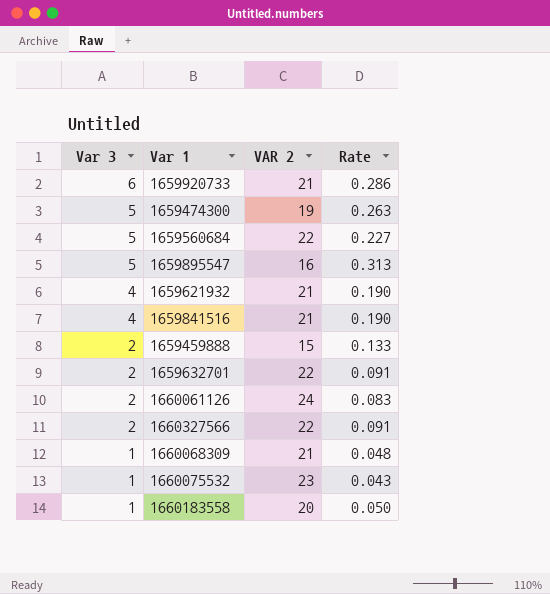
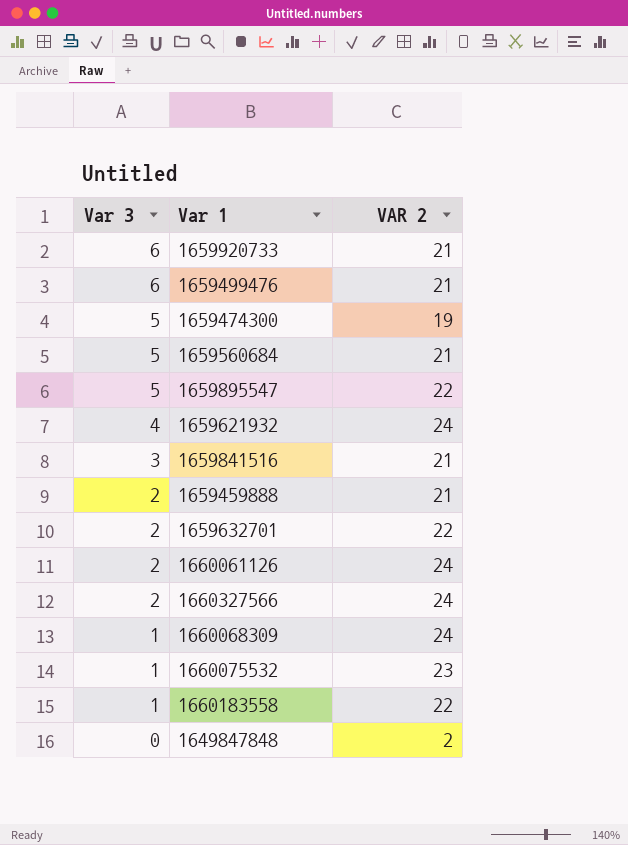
column Rate | formula: [Var 3] / [VAR 2] -> none
row 1659499476: none -> 6 | 21
1659560684 | VAR 2: 22 -> 21
1659895547 | VAR 2: 16 -> 22
1659621932 | VAR 2: 21 -> 24
1659841516 | Var 3: 4 -> 3
1659459888 | VAR 2: 15 -> 21
1660327566 | VAR 2: 22 -> 24
1660068309 | VAR 2: 21 -> 24
1660183558 | VAR 2: 20 -> 22
row 1649847848: none -> 0 | 2

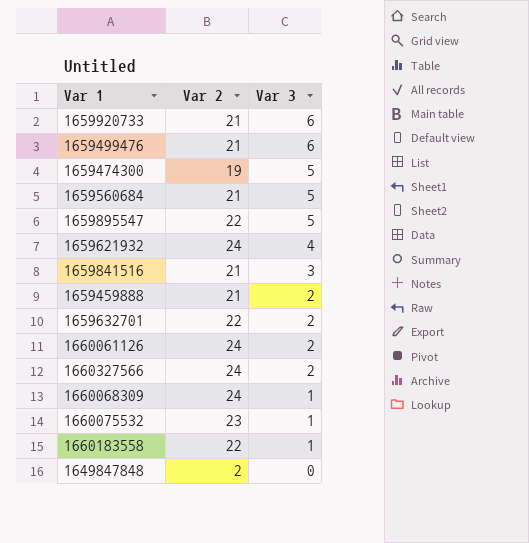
column name: VAR 2 -> Var 2
column Var 3 | position: 1 -> 3

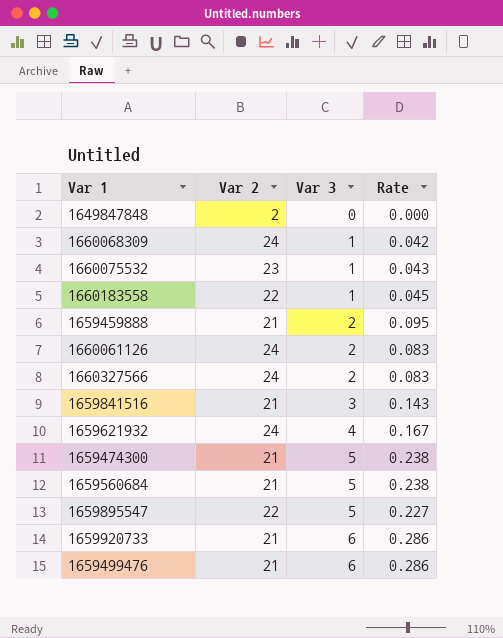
row order: Var 3 descending -> Var 3 ascending
column Rate | formula: none -> [Var 3] / [Var 2]
row 1659632701: 22 | 2 -> none
1659474300 | Var 2: 19 -> 21

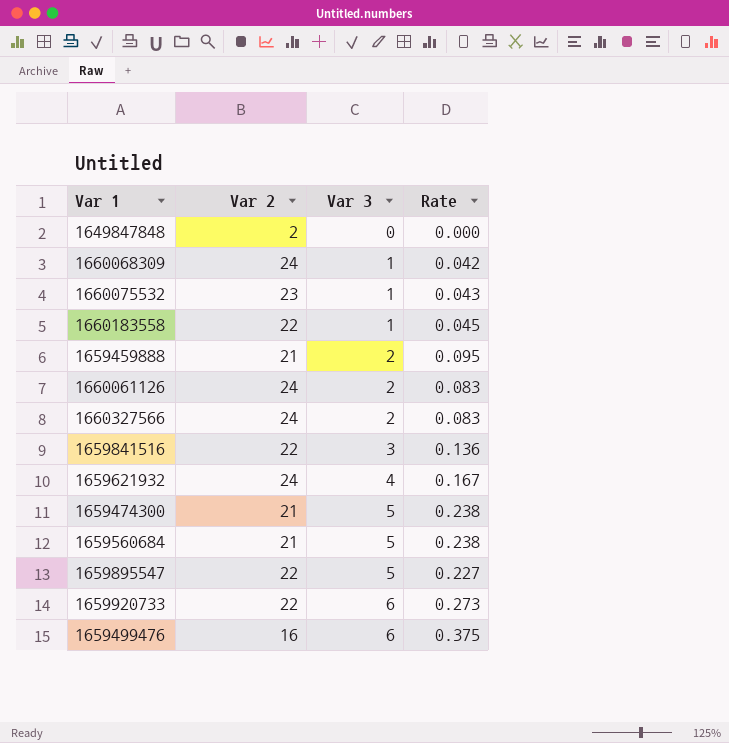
1659841516 | Var 2: 21 -> 22
1659841516 | Rate: 0.143 -> 0.136
1659920733 | Var 2: 21 -> 22
1659920733 | Rate: 0.286 -> 0.273
1659499476 | Var 2: 21 -> 16
1659499476 | Rate: 0.286 -> 0.375

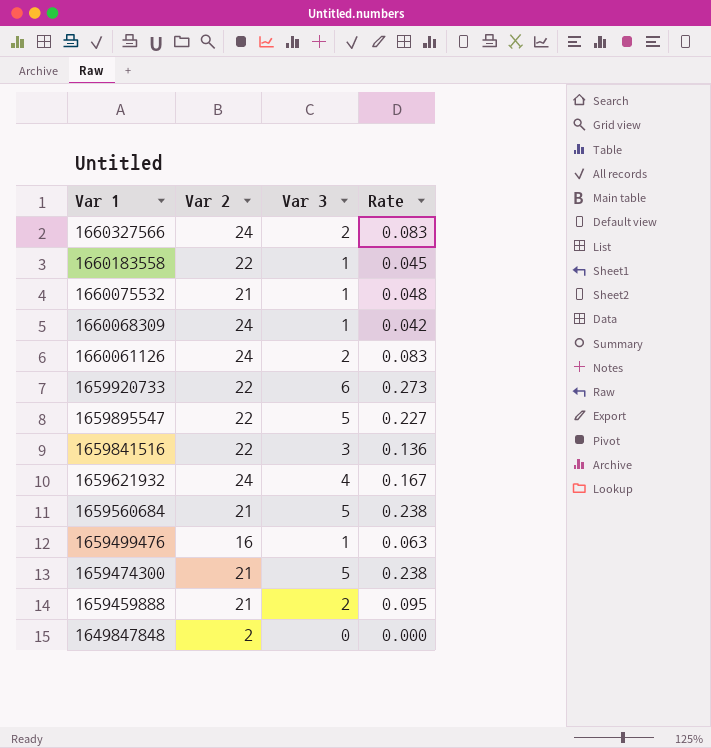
row order: Var 3 ascending -> Var 1 descending
1660075532 | Var 2: 23 -> 21
1660075532 | Rate: 0.043 -> 0.048
1659499476 | Var 3: 6 -> 1
1659499476 | Rate: 0.375 -> 0.063

